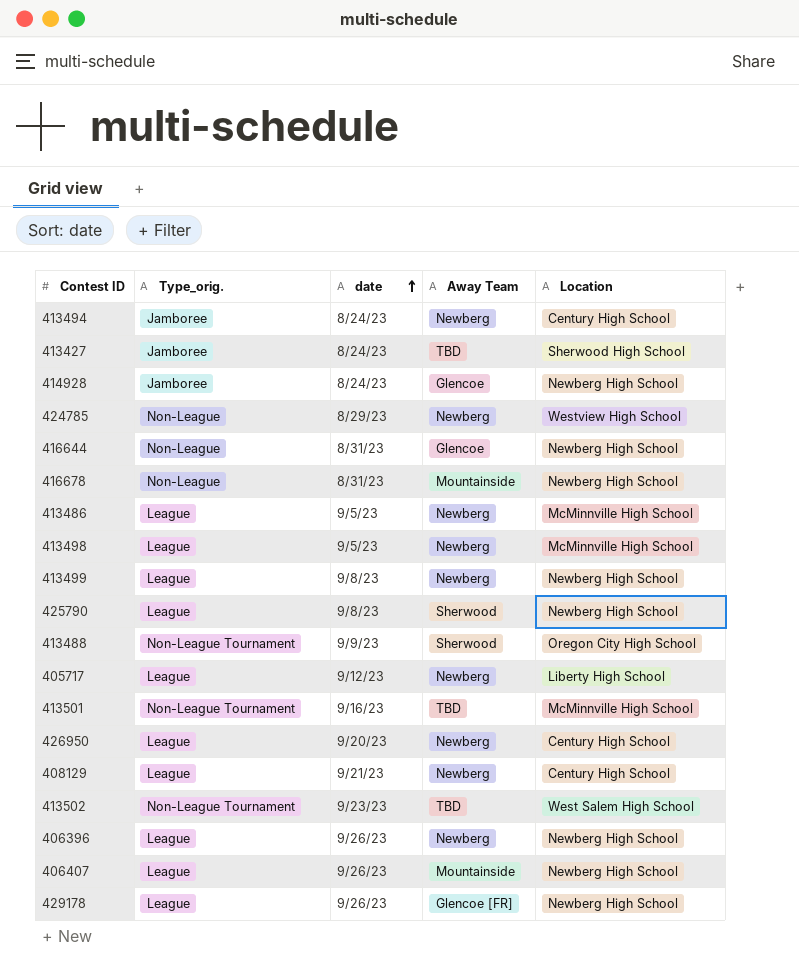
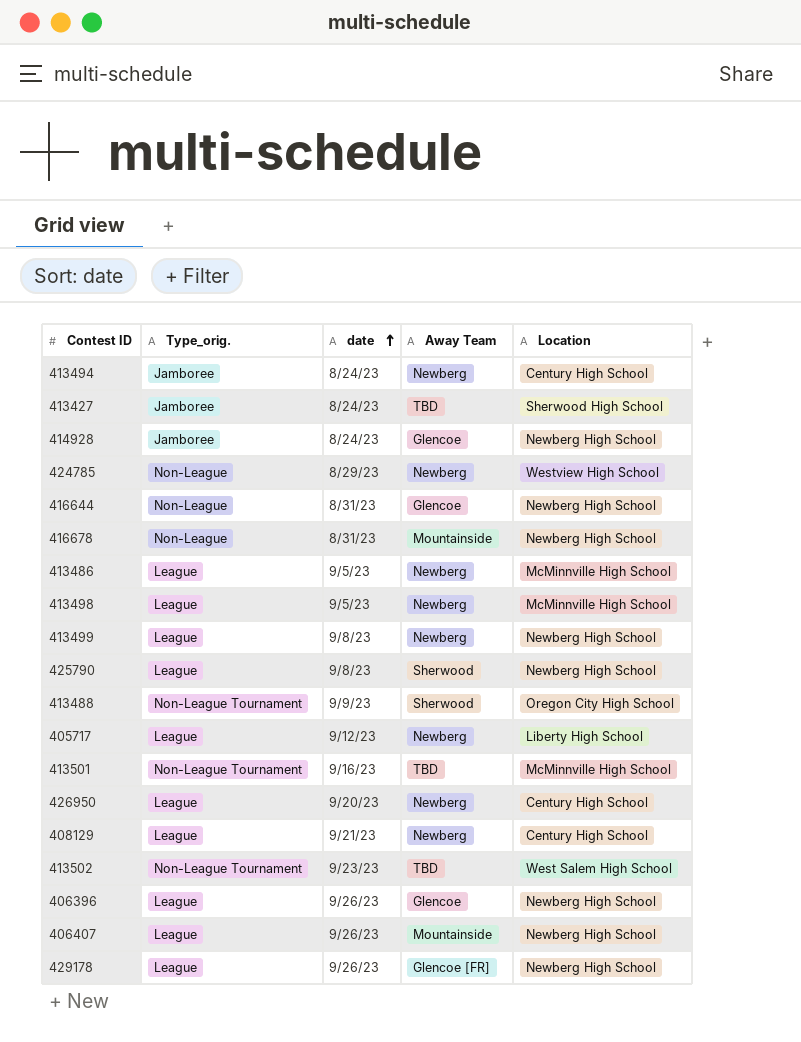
406396 | Away Team: Newberg -> Glencoe

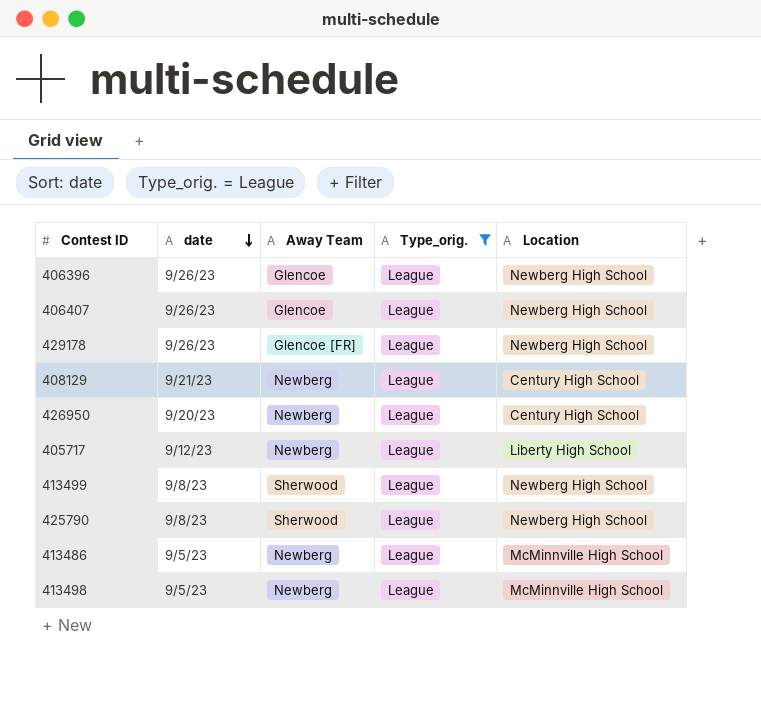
filter: none -> Type_orig. = League
row order: date ascending -> date descending
column Type_orig. | position: 2 -> 4
406407 | Away Team: Mountainside -> Glencoe
413499 | Away Team: Newberg -> Sherwood

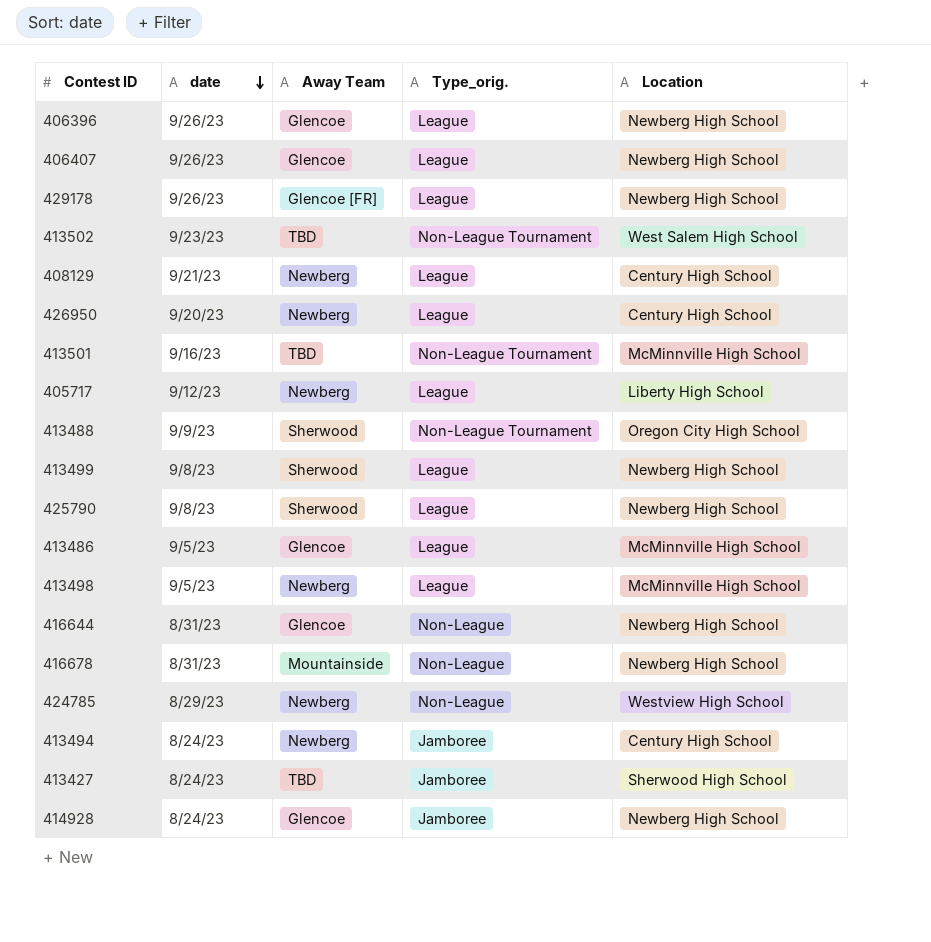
filter: Type_orig. = League -> none
413486 | Away Team: Newberg -> Glencoe

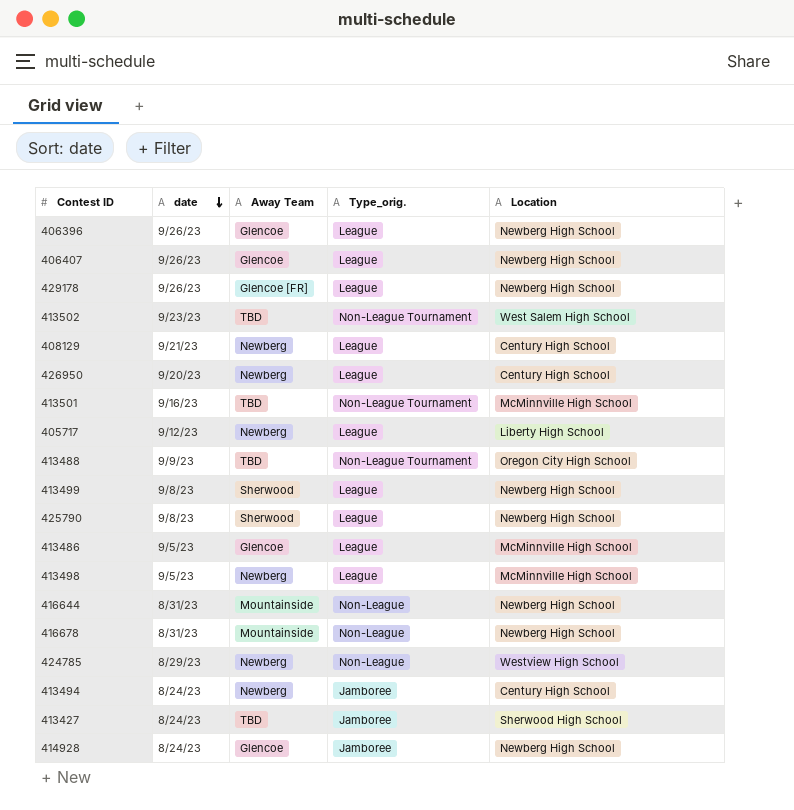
413488 | Away Team: Sherwood -> TBD
416644 | Away Team: Glencoe -> Mountainside

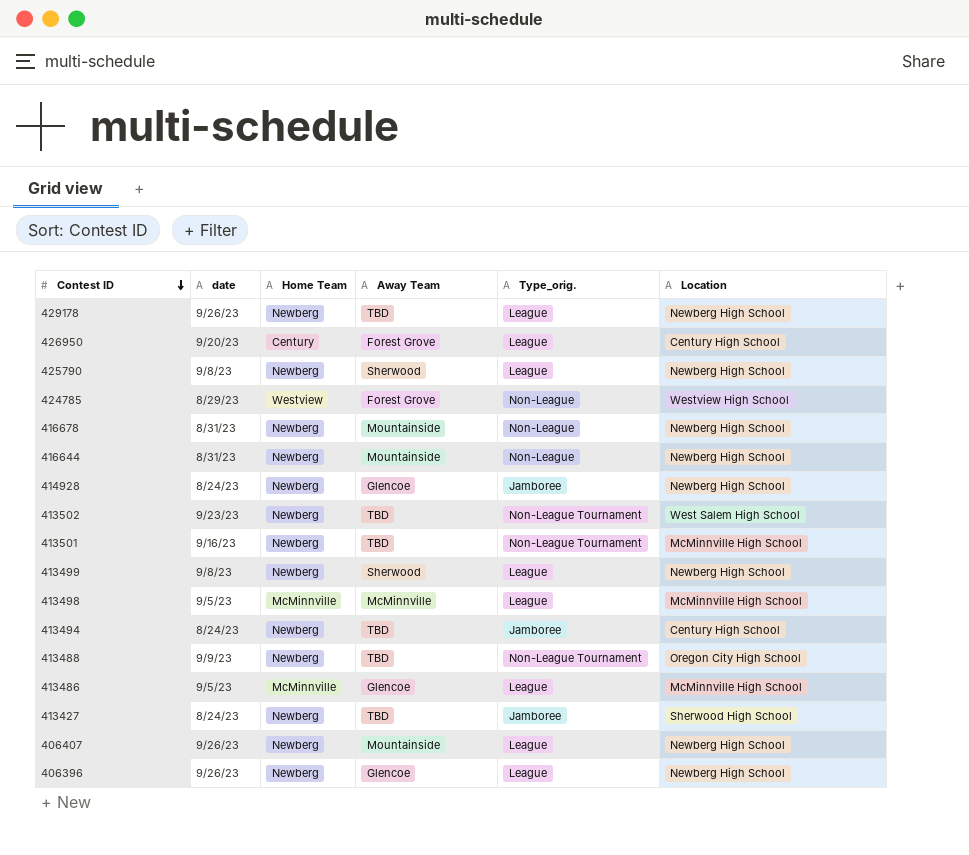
row order: date descending -> Contest ID descending
column Home Team | position: none -> 3
row 408129: 9/21/23 | Newberg | League | Century High School -> none
row 405717: 9/12/23 | Newberg | League | Liberty High School -> none
429178 | Away Team: Glencoe [FR] -> TBD
426950 | Away Team: Newberg -> Forest Grove
424785 | Away Team: Newberg -> Forest Grove
413498 | Away Team: Newberg -> McMinnville
413494 | Away Team: Newberg -> TBD
406407 | Away Team: Glencoe -> Mountainside

